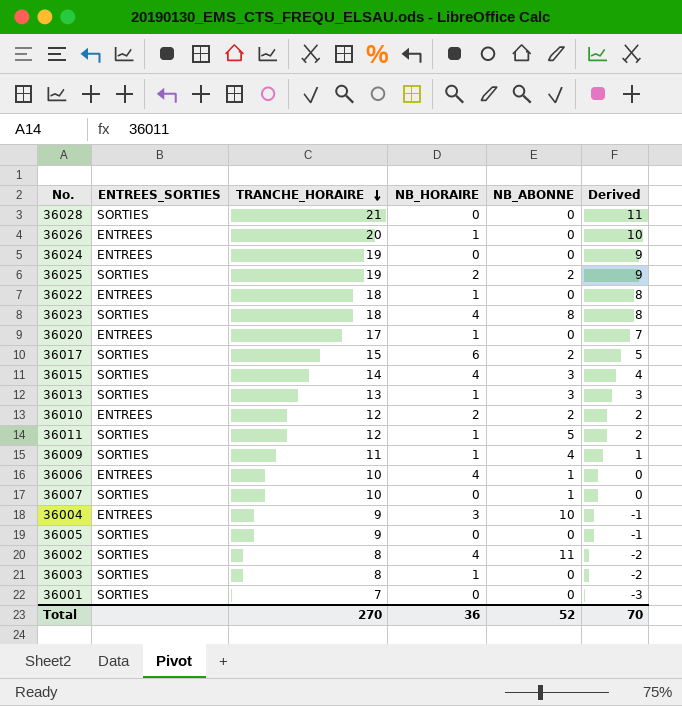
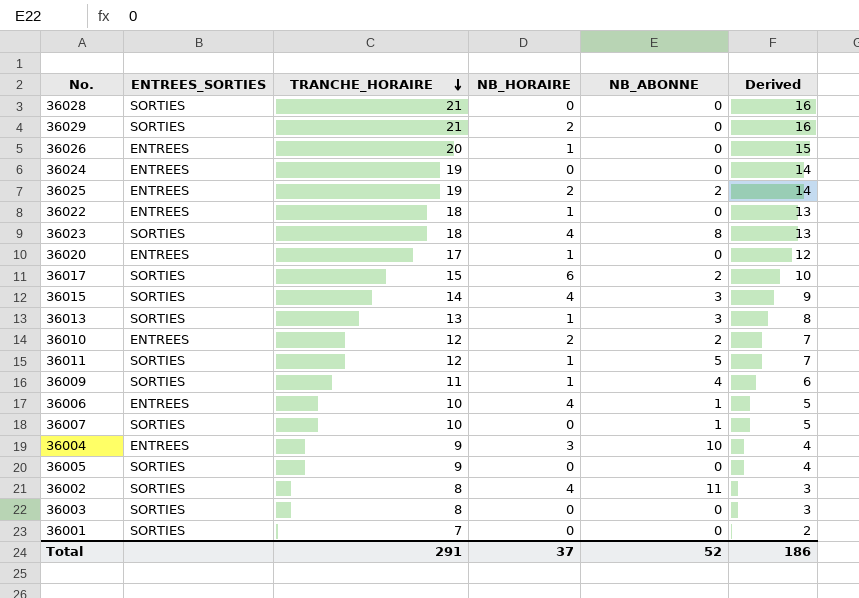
column Derived | formula: [TRANCHE_HORAIRE] - 10 -> [TRANCHE_HORAIRE] - 5
row 36029: none -> SORTIES | 21 | 2 | 0 | 16
36025 | ENTREES_SORTIES: SORTIES -> ENTREES
36003 | NB_HORAIRE: 1 -> 0
Total | TRANCHE_HORAIRE: 270 -> 291
Total | NB_HORAIRE: 36 -> 37
Total | Derived: 70 -> 186

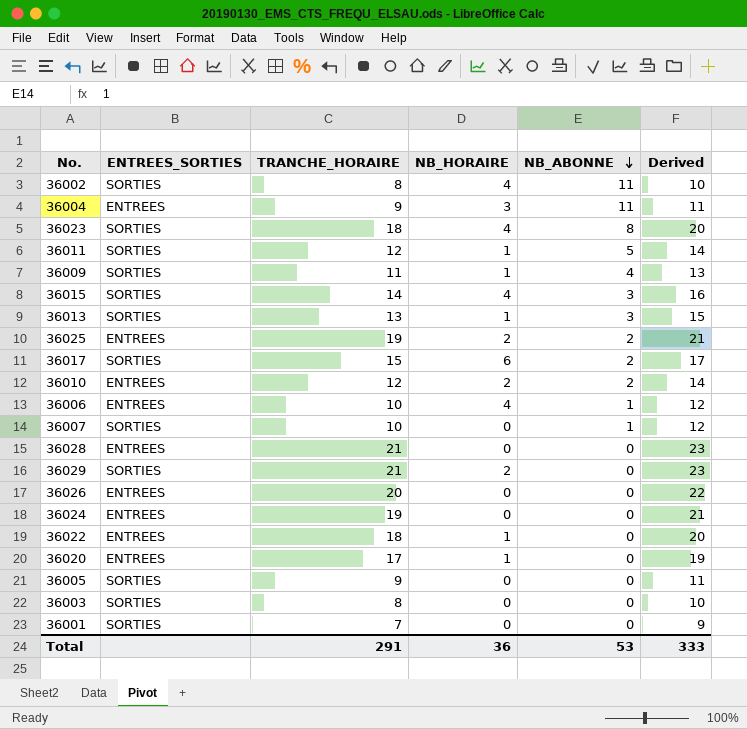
row order: TRANCHE_HORAIRE descending -> NB_ABONNE descending
column Derived | formula: [TRANCHE_HORAIRE] - 5 -> [TRANCHE_HORAIRE] + 2
36004 | NB_ABONNE: 10 -> 11
36028 | ENTREES_SORTIES: SORTIES -> ENTREES
36026 | NB_HORAIRE: 1 -> 0
Total | NB_HORAIRE: 37 -> 36
Total | NB_ABONNE: 52 -> 53
Total | Derived: 186 -> 333

